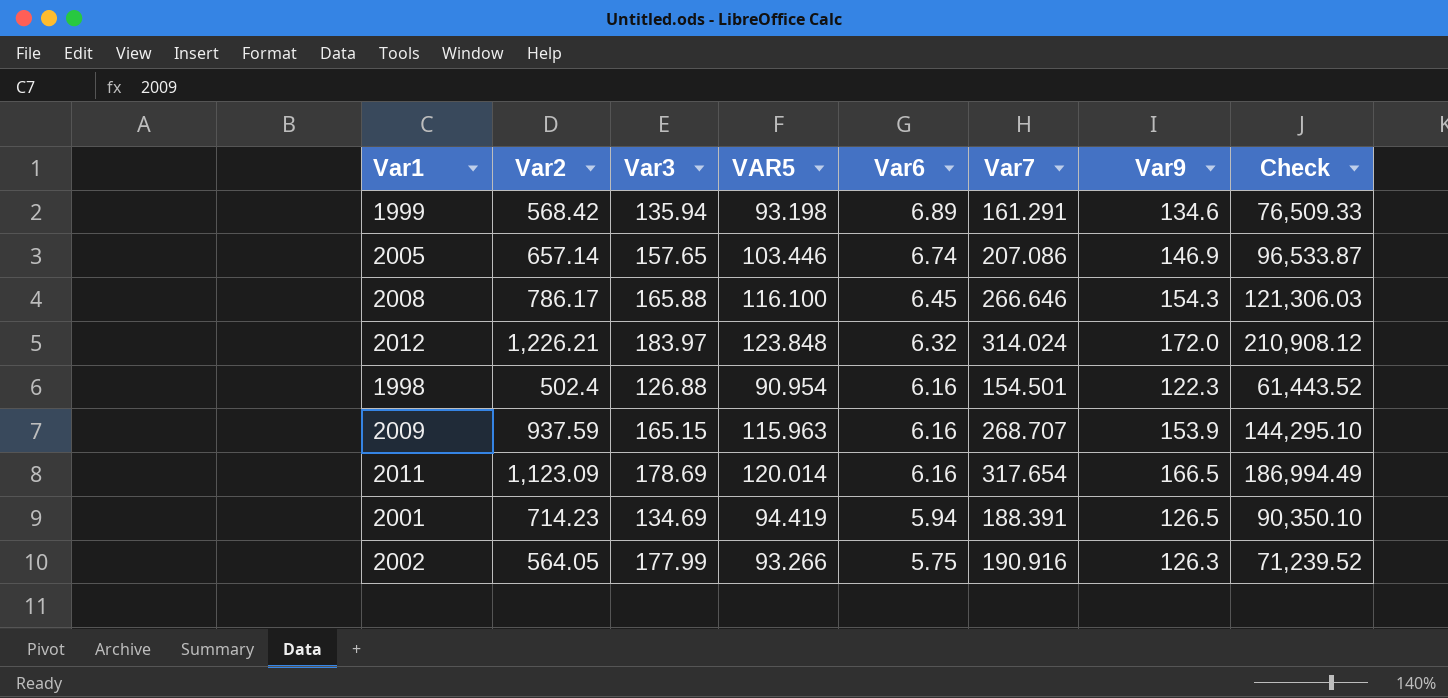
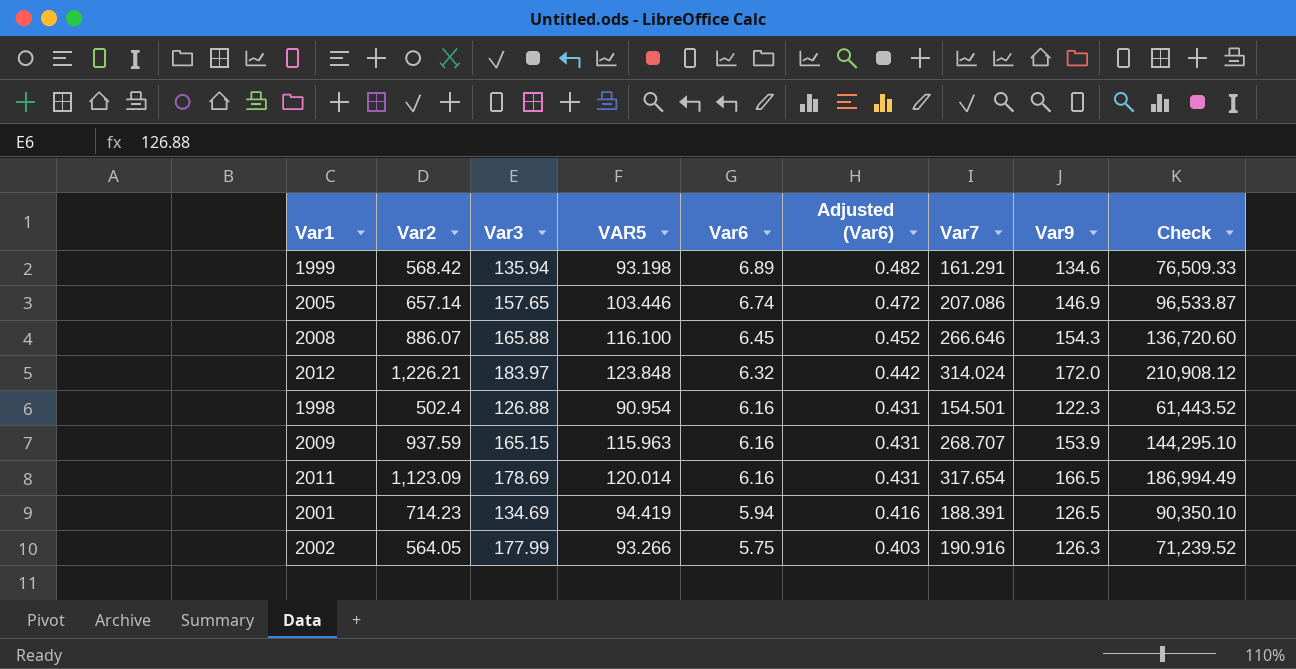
column Adjusted (Var6) | formula: none -> [Var6] * 0.07
2008 | Var2: 786.17 -> 886.07
2008 | Check: 121,306.03 -> 136,720.60

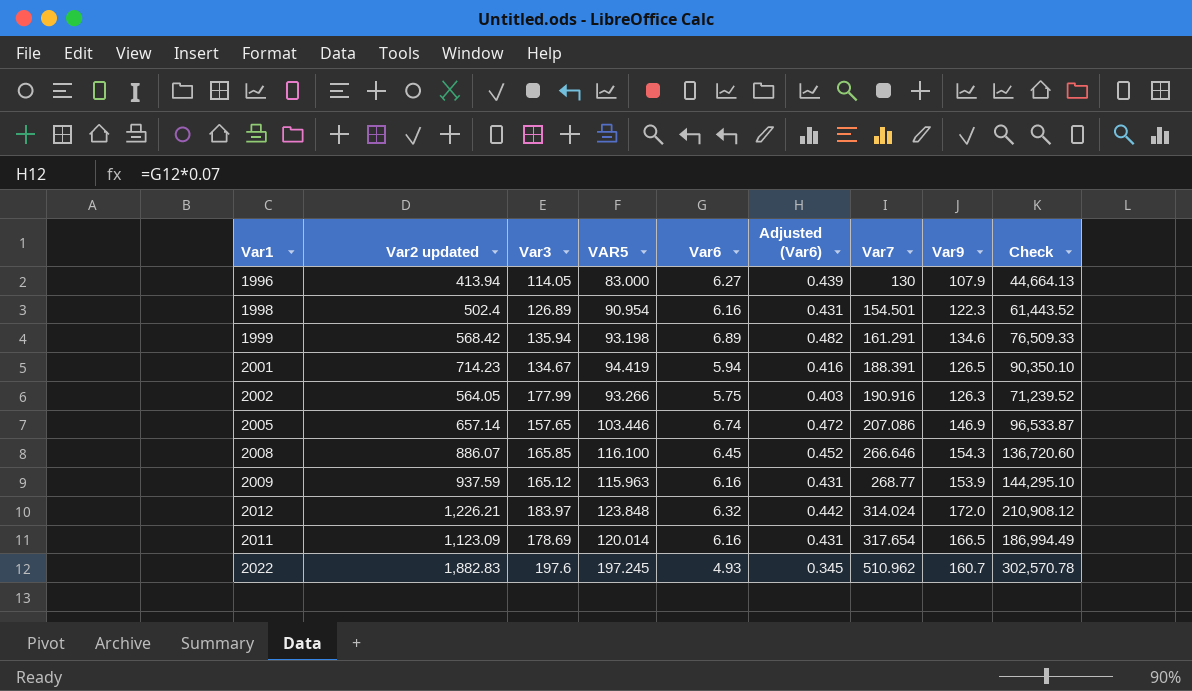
row order: Var6 descending -> Var7 ascending
column name: Var2 -> Var2 updated
row 1996: none -> 413.94 | 114.05 | 83.000 | 6.27 | 0.439 | 130 | 107.9 | 44,664.13
1998 | Var3: 126.88 -> 126.89
2001 | Var3: 134.69 -> 134.67
2008 | Var3: 165.88 -> 165.85
2009 | Var3: 165.15 -> 165.12
2009 | Var7: 268.707 -> 268.77
row 2022: none -> 1,882.83 | 197.6 | 197.245 | 4.93 | 0.345 | 510.962 | 160.7 | 302,570.78

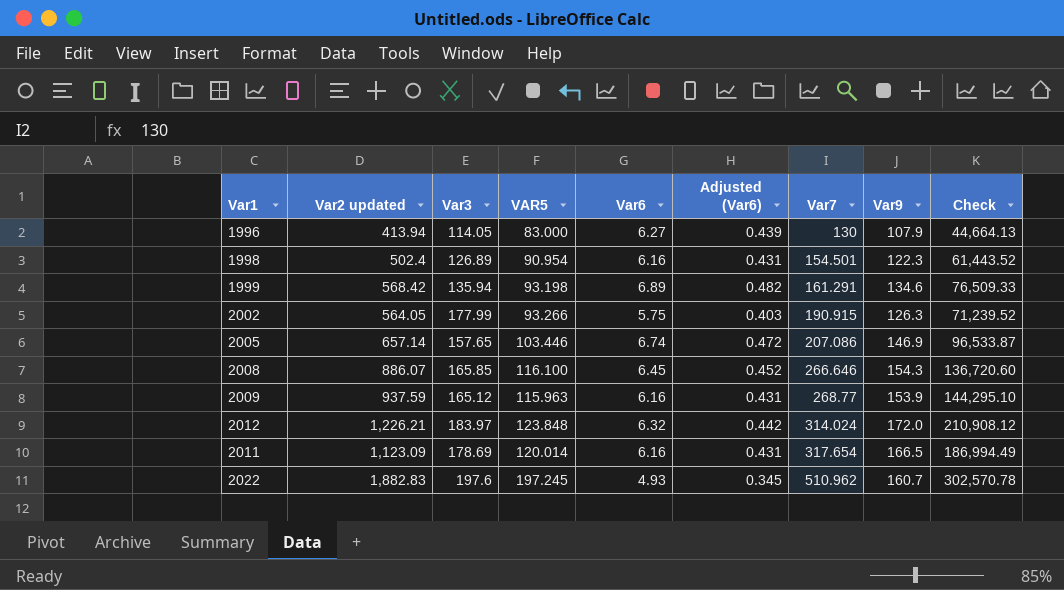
row 2001: 714.23 | 134.67 | 94.419 | 5.94 | 0.416 | 188.391 | 126.5 | 90,350.10 -> none
2002 | Var7: 190.916 -> 190.915

